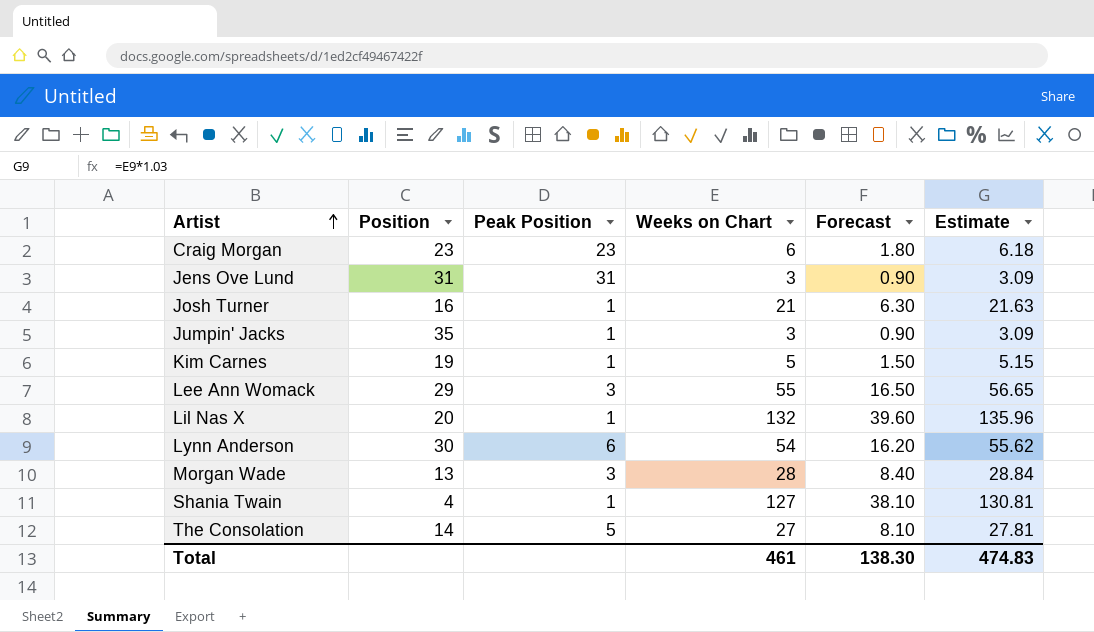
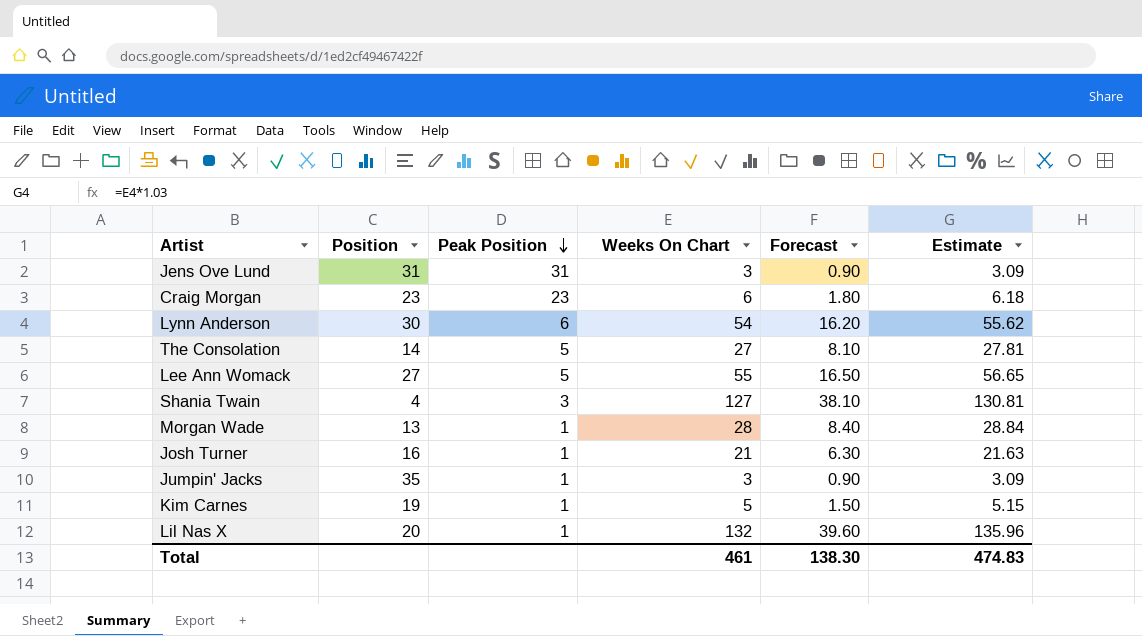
row order: Artist ascending -> Peak Position descending
column name: Weeks on Chart -> Weeks On Chart
Lee Ann Womack | Position: 29 -> 27
Lee Ann Womack | Peak Position: 3 -> 5
Shania Twain | Peak Position: 1 -> 3
Morgan Wade | Peak Position: 3 -> 1

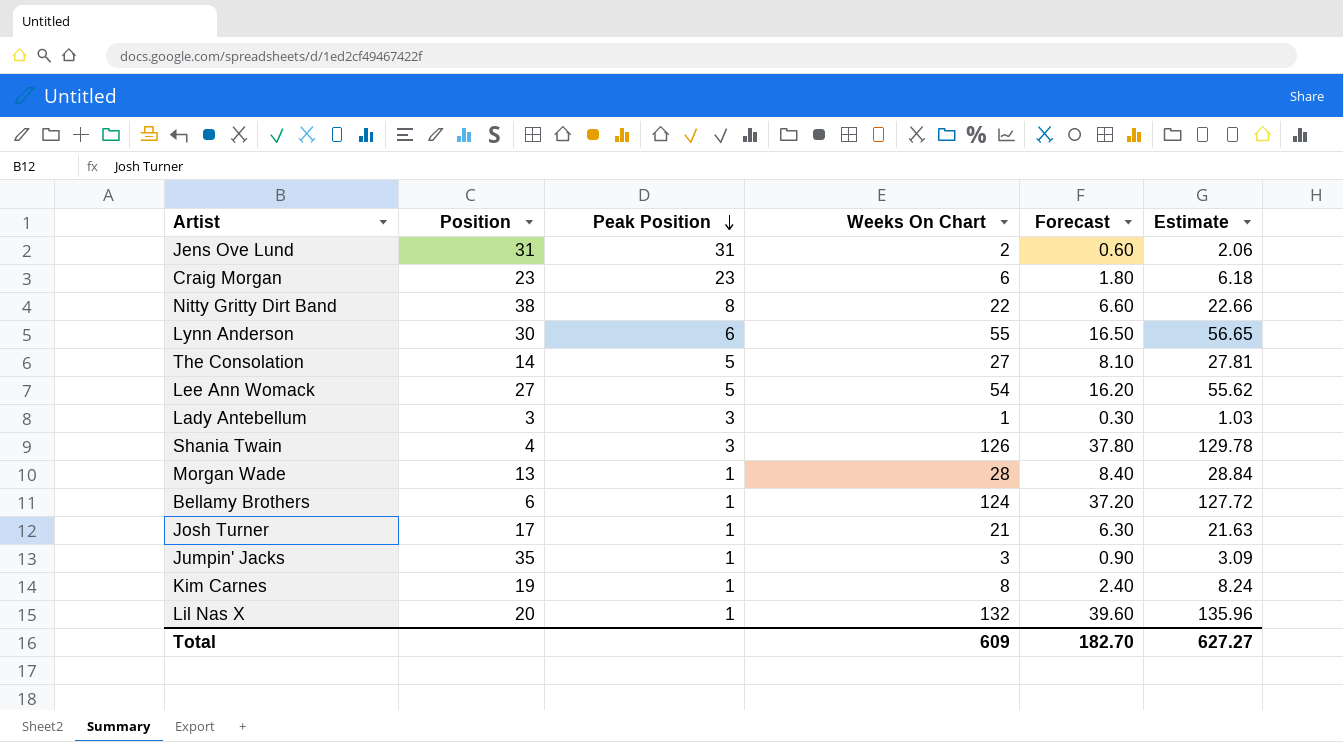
Jens Ove Lund | Weeks On Chart: 3 -> 2
Jens Ove Lund | Forecast: 0.90 -> 0.60
Jens Ove Lund | Estimate: 3.09 -> 2.06
row Nitty Gritty Dirt Band: none -> 38 | 8 | 22 | 6.60 | 22.66
Lynn Anderson | Weeks On Chart: 54 -> 55
Lynn Anderson | Forecast: 16.20 -> 16.50
Lynn Anderson | Estimate: 55.62 -> 56.65
Lee Ann Womack | Weeks On Chart: 55 -> 54
Lee Ann Womack | Forecast: 16.50 -> 16.20
Lee Ann Womack | Estimate: 56.65 -> 55.62
row Lady Antebellum: none -> 3 | 3 | 1 | 0.30 | 1.03
Shania Twain | Weeks On Chart: 127 -> 126
Shania Twain | Forecast: 38.10 -> 37.80
Shania Twain | Estimate: 130.81 -> 129.78
row Bellamy Brothers: none -> 6 | 1 | 124 | 37.20 | 127.72
Josh Turner | Position: 16 -> 17
Kim Carnes | Weeks On Chart: 5 -> 8
Kim Carnes | Forecast: 1.50 -> 2.40
Kim Carnes | Estimate: 5.15 -> 8.24
Total | Weeks On Chart: 461 -> 609
Total | Forecast: 138.30 -> 182.70
Total | Estimate: 474.83 -> 627.27

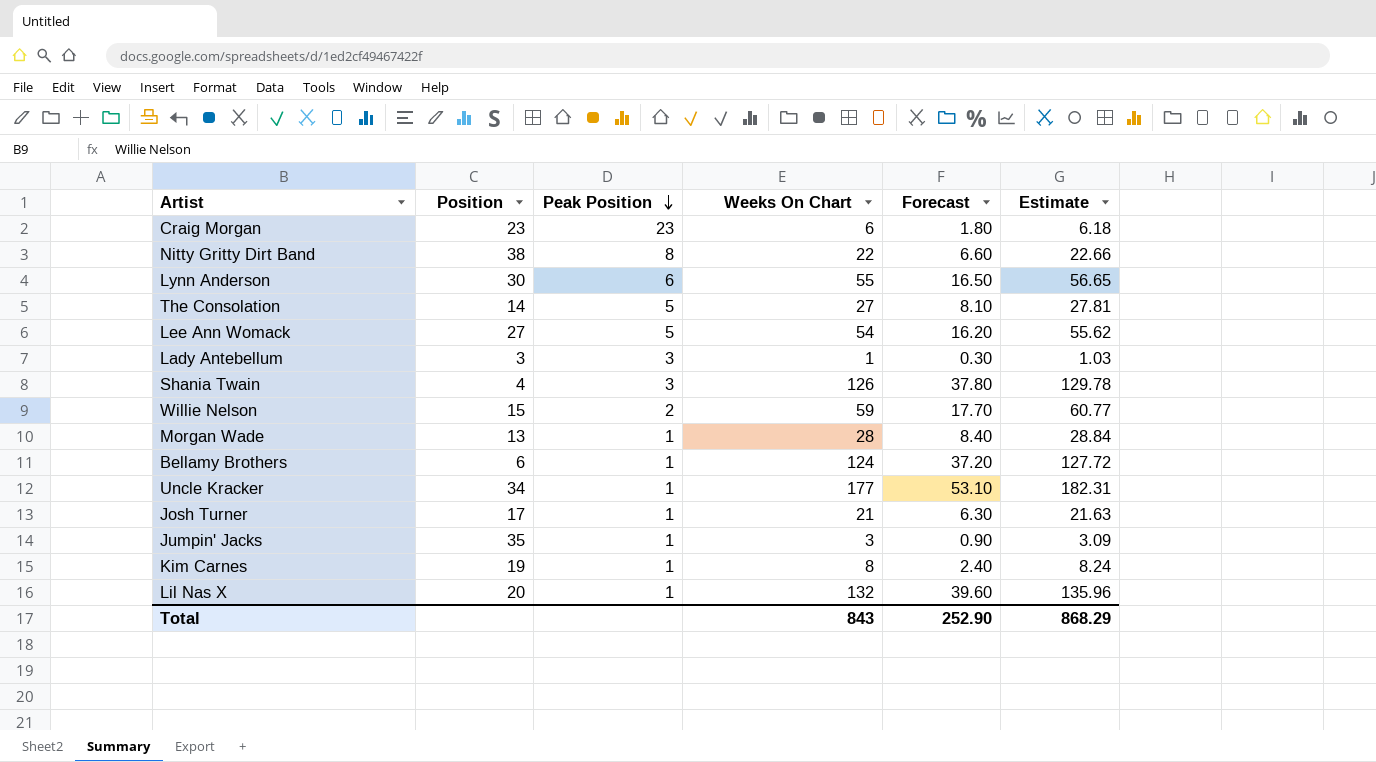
row Jens Ove Lund: 31 | 31 | 2 | 0.60 | 2.06 -> none
row Willie Nelson: none -> 15 | 2 | 59 | 17.70 | 60.77
row Uncle Kracker: none -> 34 | 1 | 177 | 53.10 | 182.31
Total | Weeks On Chart: 609 -> 843
Total | Forecast: 182.70 -> 252.90
Total | Estimate: 627.27 -> 868.29

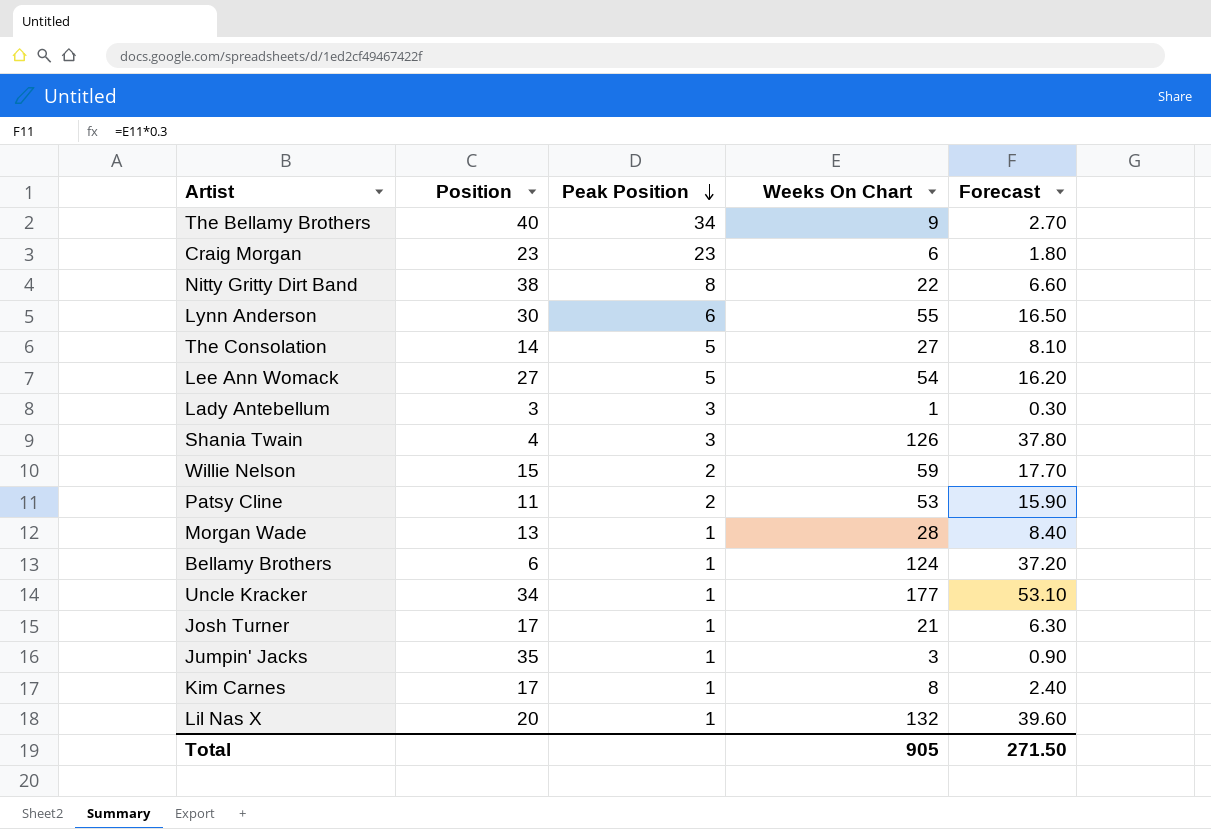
column Estimate | formula: [Weeks On Chart] * 1.03 -> none
row The Bellamy Brothers: none -> 40 | 34 | 9 | 2.70
row Patsy Cline: none -> 11 | 2 | 53 | 15.90
Kim Carnes | Position: 19 -> 17
Total | Weeks On Chart: 843 -> 905
Total | Forecast: 252.90 -> 271.50

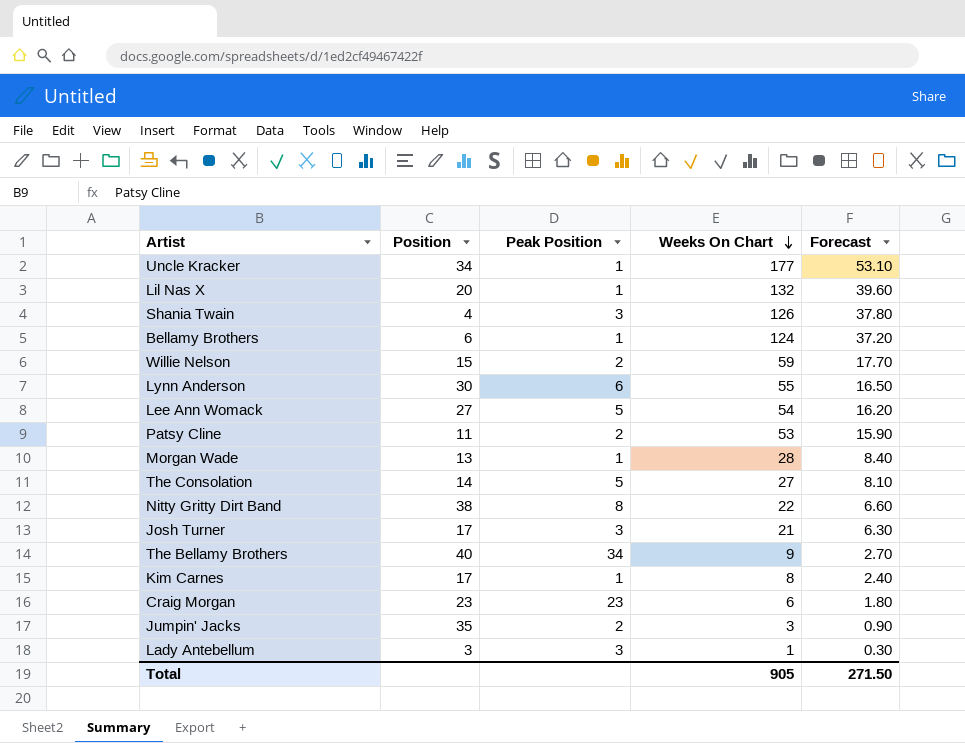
row order: Peak Position descending -> Weeks On Chart descending
Josh Turner | Peak Position: 1 -> 3
Jumpin' Jacks | Peak Position: 1 -> 2

